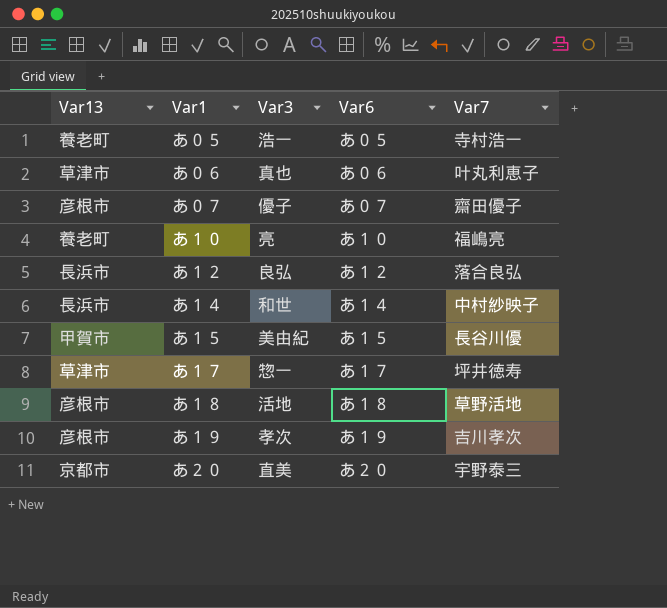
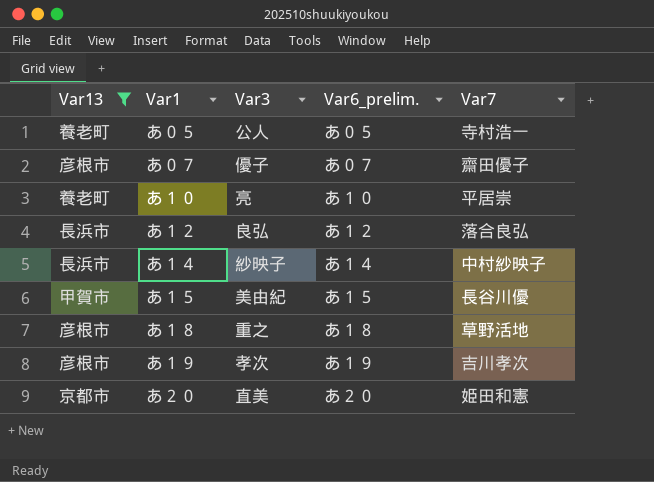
filter: none -> Var13 != 草津市
column name: Var6 -> Var6_prelim.
あ０５ | Var3: 浩一 -> 公人
あ１０ | Var7: 福嶋亮 -> 平居崇
あ１４ | Var3: 和世 -> 紗映子
あ１８ | Var3: 活地 -> 重之
あ２０ | Var7: 宇野泰三 -> 姫田和憲

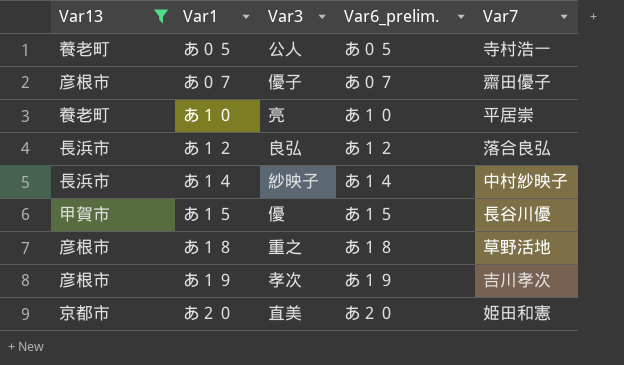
あ１５ | Var3: 美由紀 -> 優

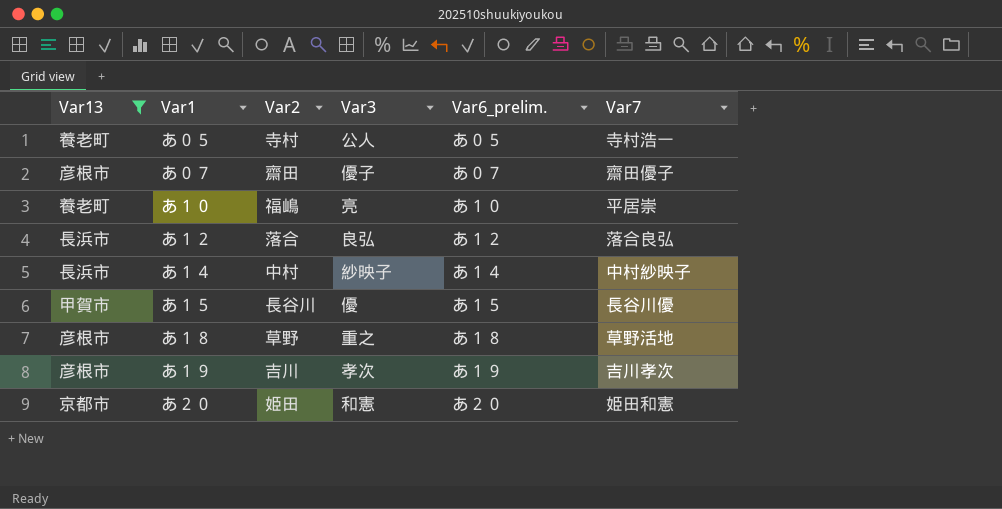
column Var2 | position: none -> 3
あ２０ | Var3: 直美 -> 和憲

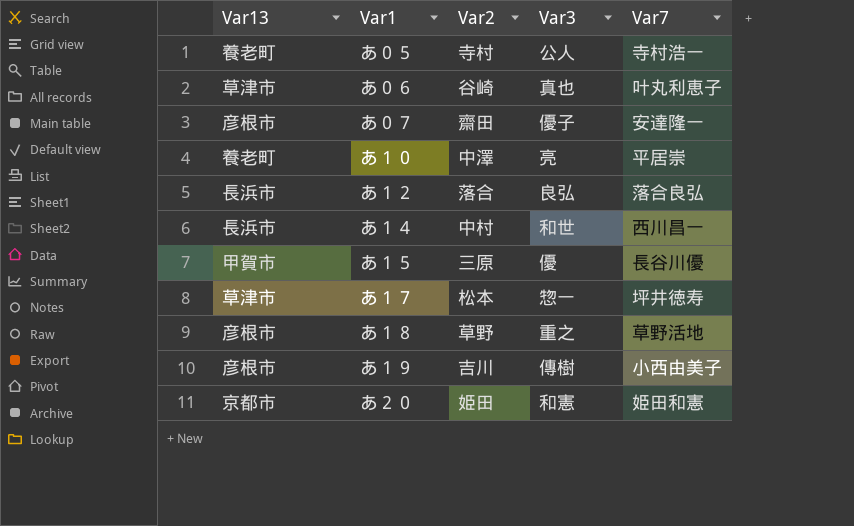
filter: Var13 != 草津市 -> none
column Var6_prelim. | position: 5 -> none
あ０７ | Var7: 齋田優子 -> 安達隆一
あ１０ | Var2: 福嶋 -> 中澤
あ１４ | Var3: 紗映子 -> 和世
あ１４ | Var7: 中村紗映子 -> 西川昌一
あ１５ | Var2: 長谷川 -> 三原
あ１９ | Var3: 孝次 -> 傳樹
あ１９ | Var7: 吉川孝次 -> 小西由美子

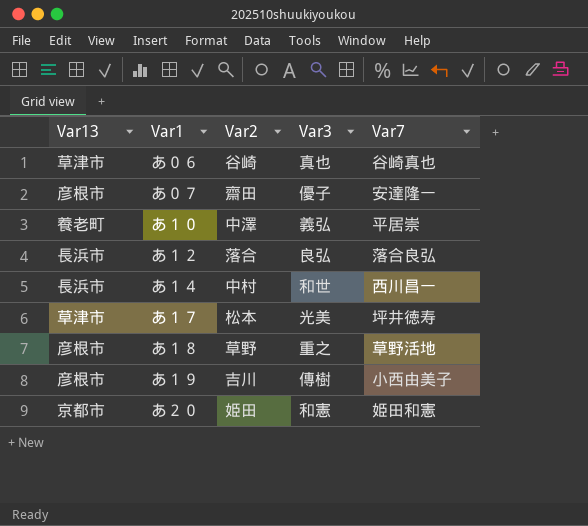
row あ０５: 養老町 | 寺村 | 公人 | 寺村浩一 -> none
row あ１５: 甲賀市 | 三原 | 優 | 長谷川優 -> none
あ０６ | Var7: 叶丸利恵子 -> 谷崎真也
あ１０ | Var3: 亮 -> 義弘
あ１７ | Var3: 惣一 -> 光美

